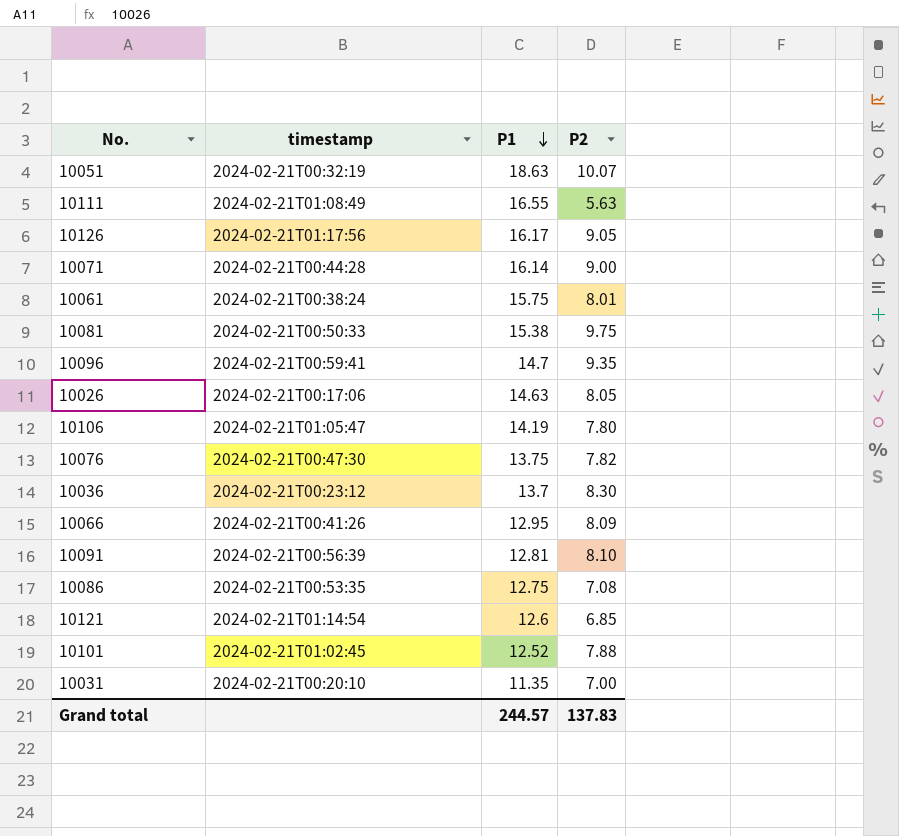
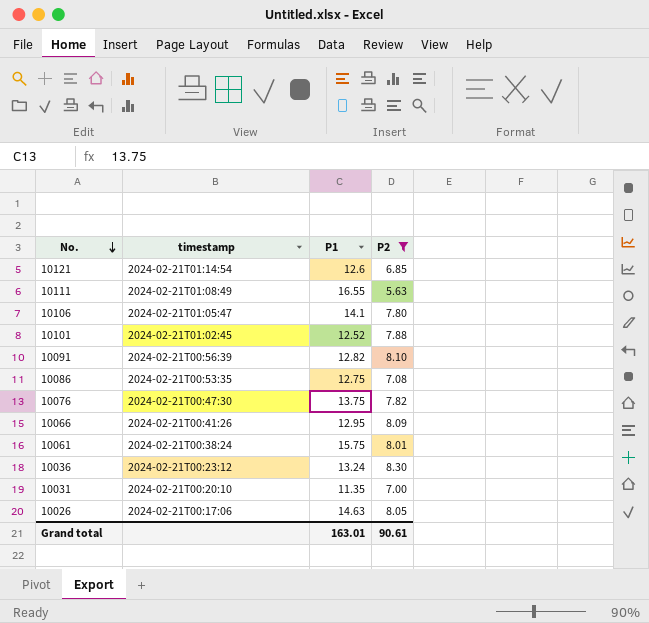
filter: none -> P2 <= 8.30
row order: P1 descending -> No. descending
10106 | P1: 14.19 -> 14.1
10091 | P1: 12.81 -> 12.82
10036 | P1: 13.7 -> 13.24
Grand total | P1: 244.57 -> 163.01
Grand total | P2: 137.83 -> 90.61

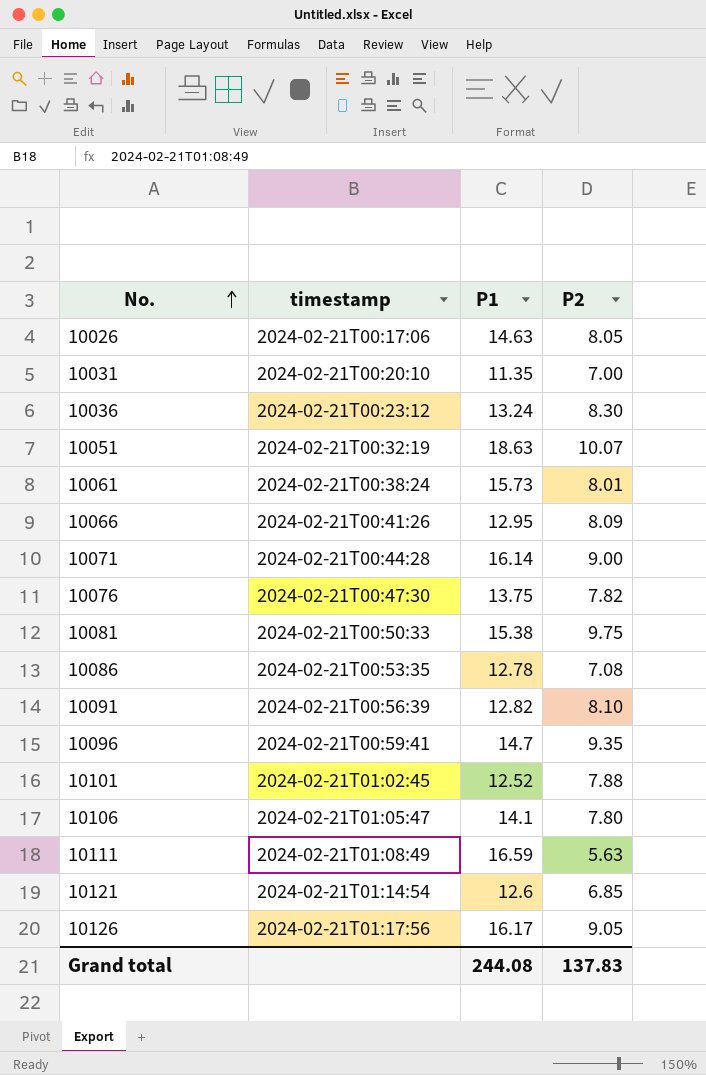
filter: P2 <= 8.30 -> none
row order: No. descending -> No. ascending
10061 | P1: 15.75 -> 15.73
10086 | P1: 12.75 -> 12.78
10111 | P1: 16.55 -> 16.59
Grand total | P1: 163.01 -> 244.08
Grand total | P2: 90.61 -> 137.83

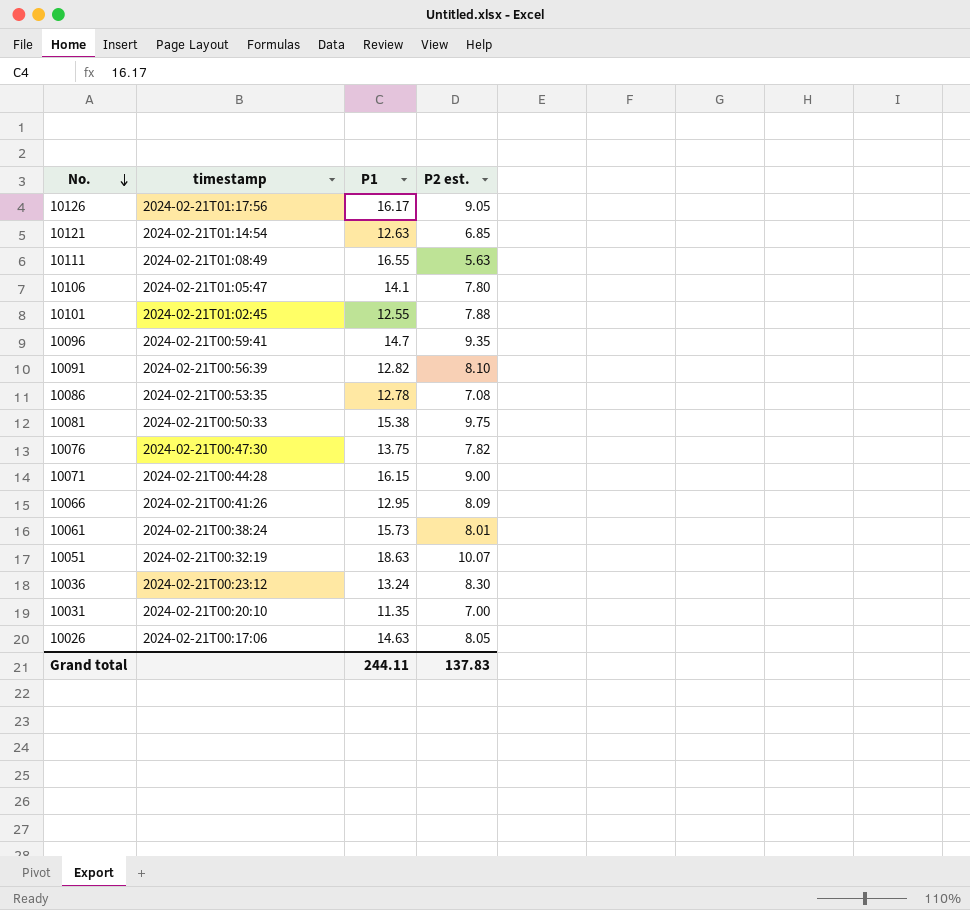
row order: No. ascending -> No. descending
column name: P2 -> P2 est.
10121 | P1: 12.6 -> 12.63
10111 | P1: 16.59 -> 16.55
10101 | P1: 12.52 -> 12.55
10071 | P1: 16.14 -> 16.15
Grand total | P1: 244.08 -> 244.11

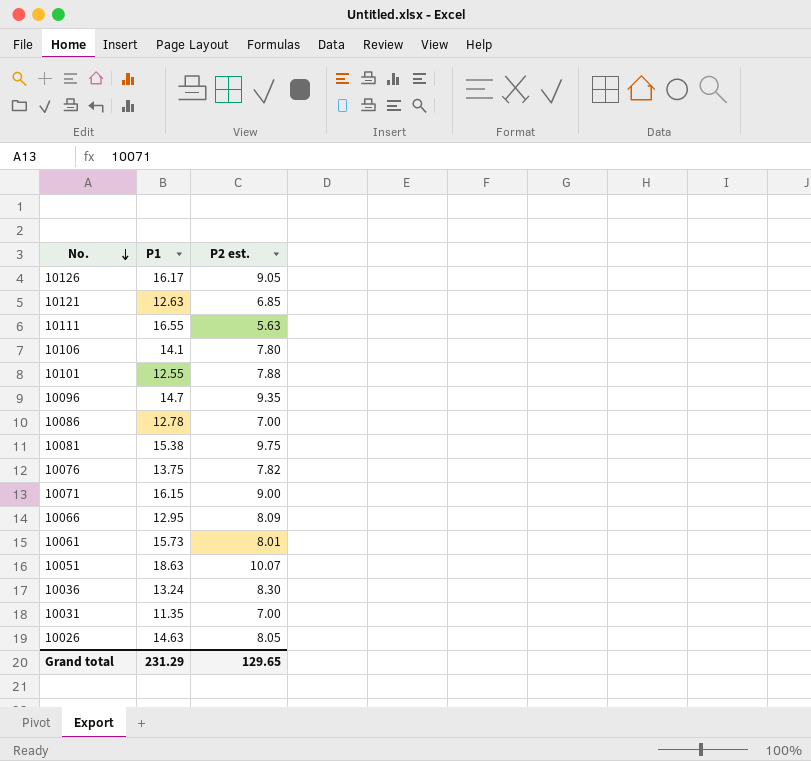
column timestamp | position: 2 -> none
row 10091: 2024-02-21T00:56:39 | 12.82 | 8.10 -> none
10086 | P2 est.: 7.08 -> 7.00
Grand total | P1: 244.11 -> 231.29
Grand total | P2 est.: 137.83 -> 129.65

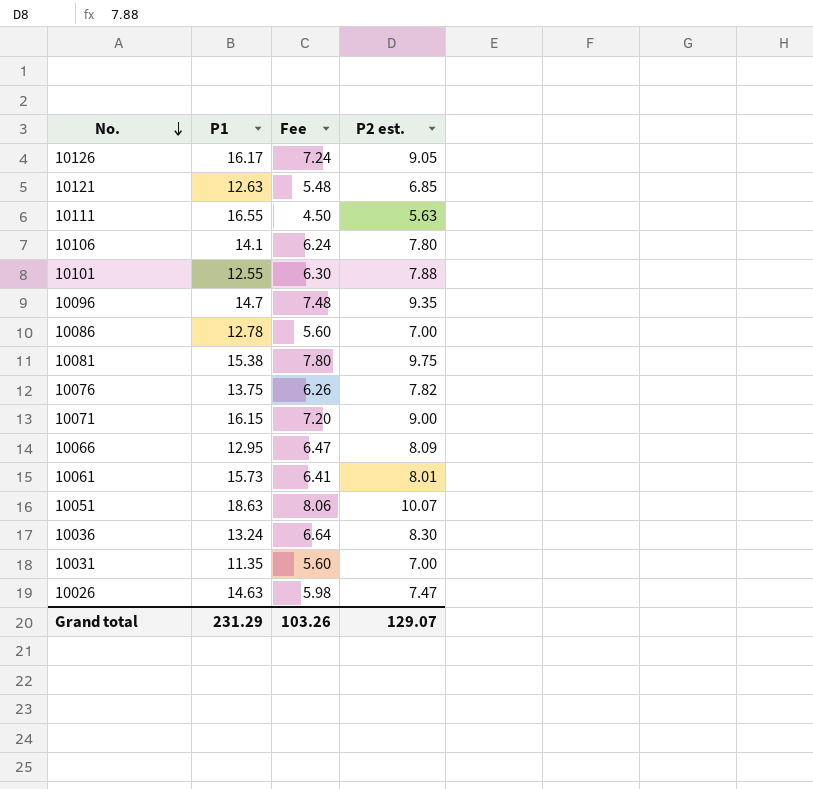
column Fee | formula: none -> [P2 est.] * 0.8
10026 | P2 est.: 8.05 -> 7.47
Grand total | P2 est.: 129.65 -> 129.07

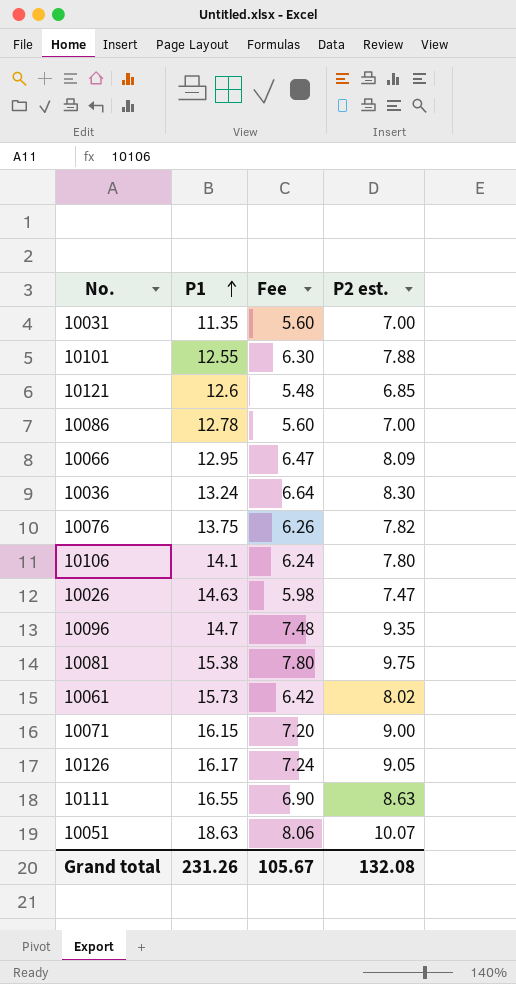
row order: No. descending -> P1 ascending
10121 | P1: 12.63 -> 12.6
10061 | Fee: 6.41 -> 6.42
10061 | P2 est.: 8.01 -> 8.02
10111 | Fee: 4.50 -> 6.90
10111 | P2 est.: 5.63 -> 8.63
Grand total | P1: 231.29 -> 231.26
Grand total | Fee: 103.26 -> 105.67
Grand total | P2 est.: 129.07 -> 132.08

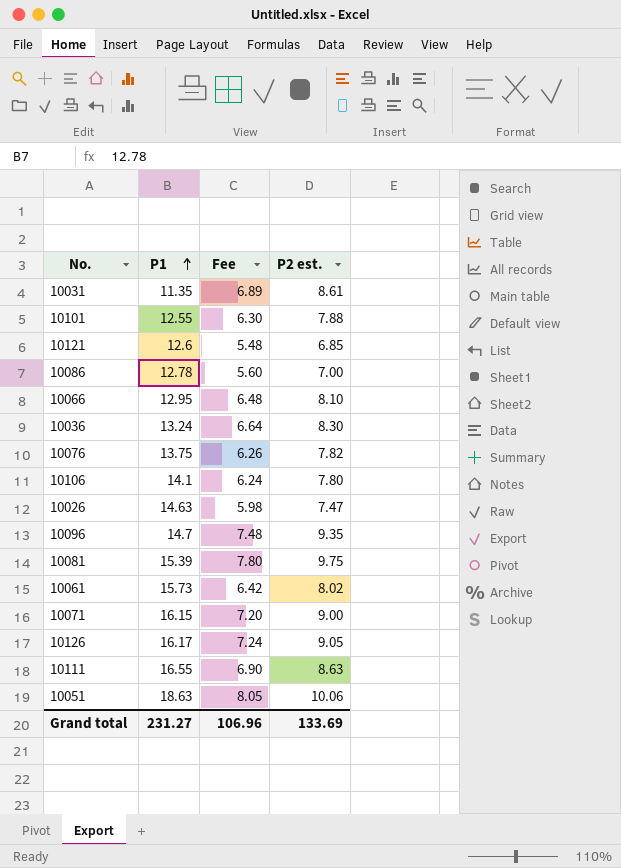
10031 | Fee: 5.60 -> 6.89
10031 | P2 est.: 7.00 -> 8.61
10066 | Fee: 6.47 -> 6.48
10066 | P2 est.: 8.09 -> 8.10
10081 | P1: 15.38 -> 15.39
10051 | Fee: 8.06 -> 8.05
10051 | P2 est.: 10.07 -> 10.06
Grand total | P1: 231.26 -> 231.27
Grand total | Fee: 105.67 -> 106.96
Grand total | P2 est.: 132.08 -> 133.69

